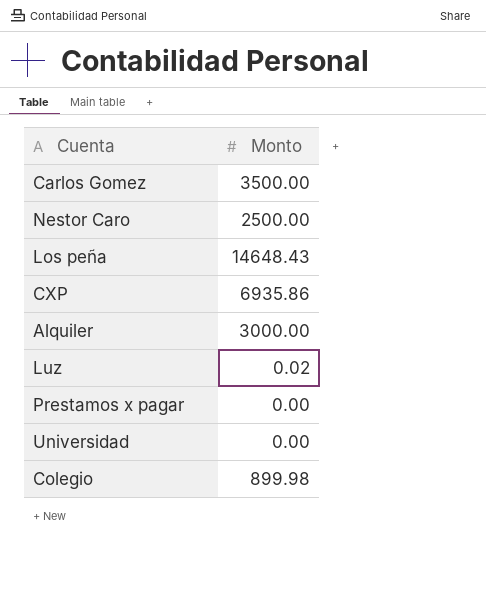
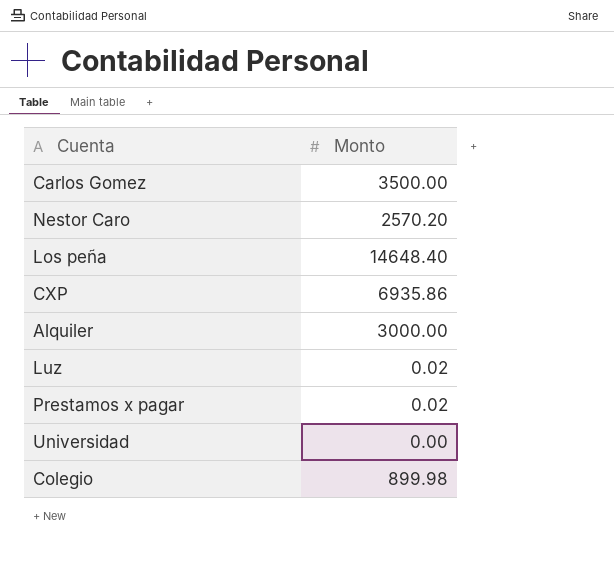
Nestor Caro | Monto: 2500.00 -> 2570.20
Los peña | Monto: 14648.43 -> 14648.40
Prestamos x pagar | Monto: 0.00 -> 0.02

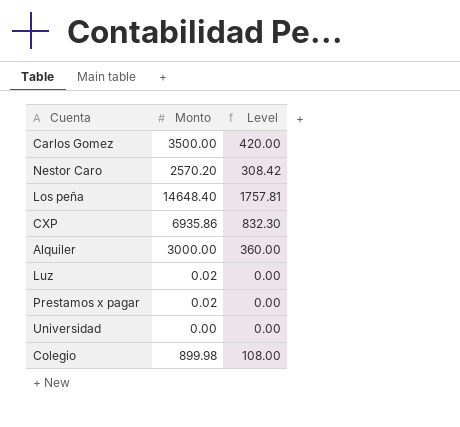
column Level | formula: none -> [Monto] * 0.12

